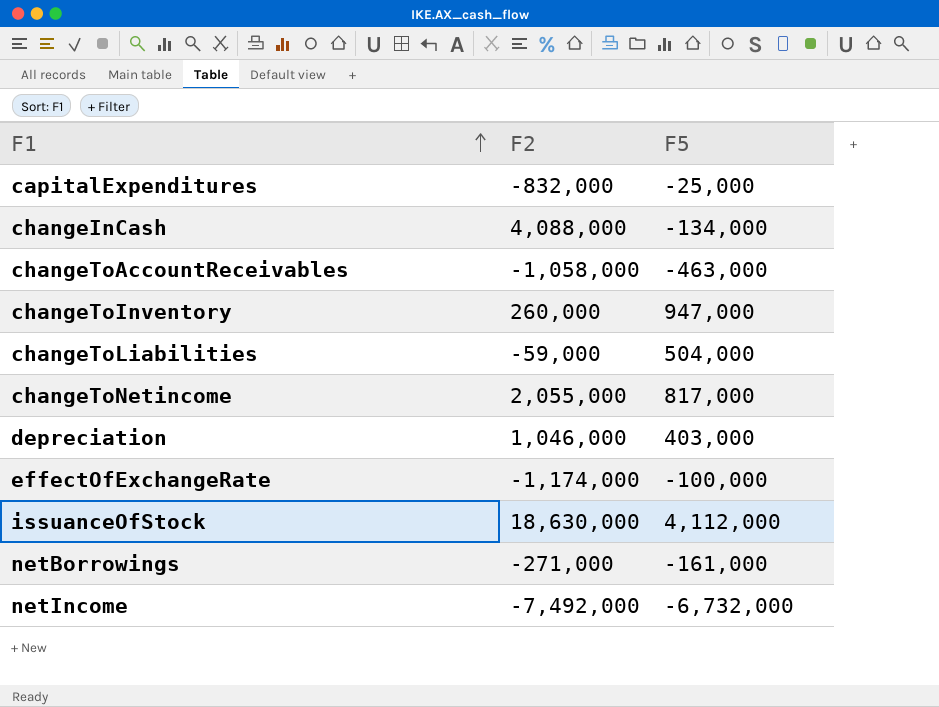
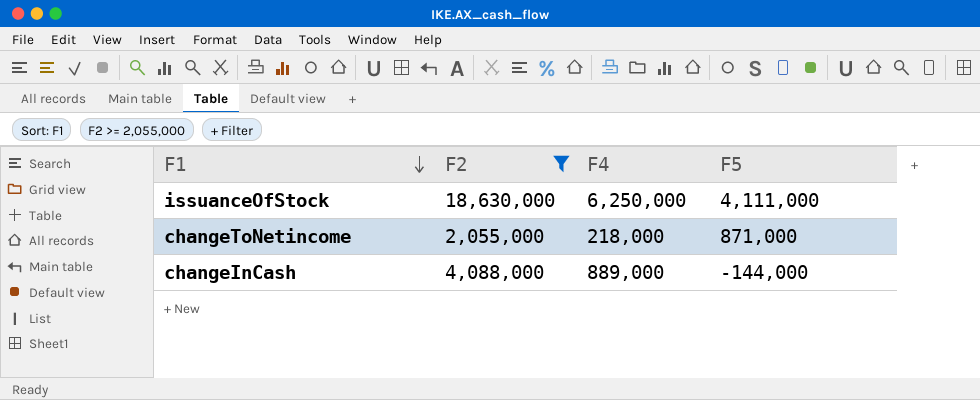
filter: none -> F2 >= 2,055,000
row order: F1 ascending -> F1 descending
column F4 | position: none -> 3
issuanceOfStock | F5: 4,112,000 -> 4,111,000
changeToNetincome | F5: 817,000 -> 871,000
changeInCash | F5: -134,000 -> -144,000

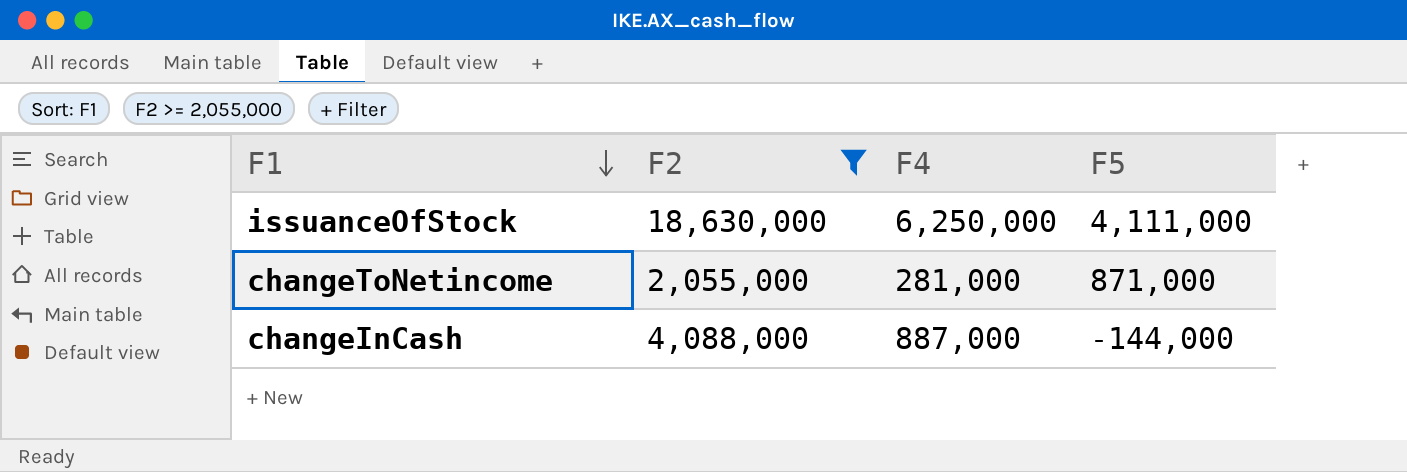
changeToNetincome | F4: 218,000 -> 281,000
changeInCash | F4: 889,000 -> 887,000

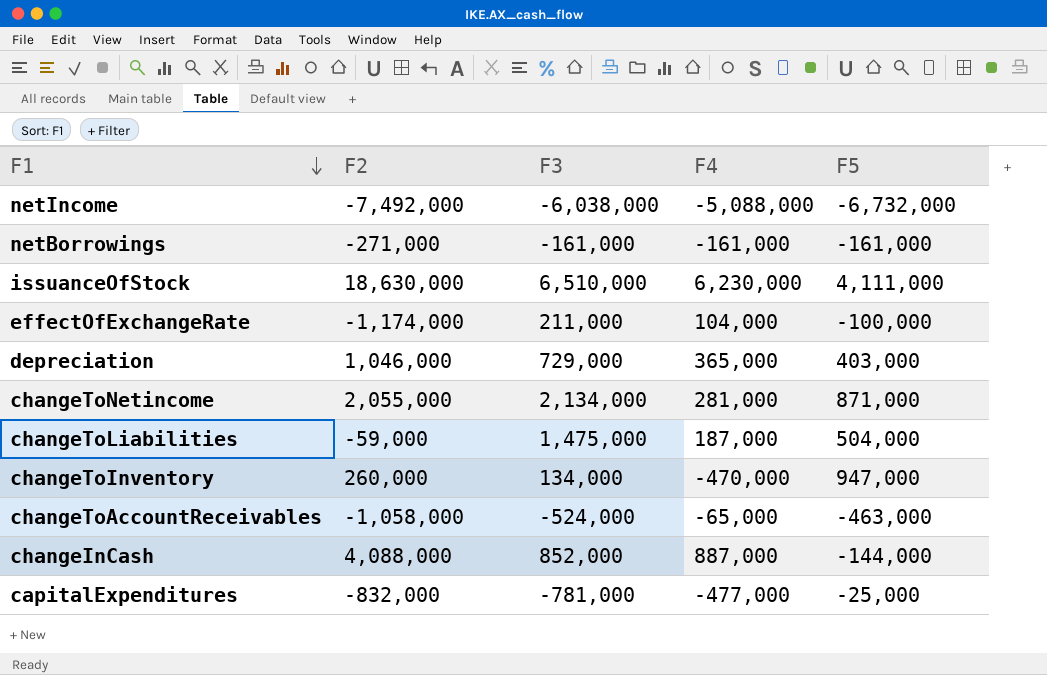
filter: F2 >= 2,055,000 -> none
column F3 | position: none -> 3
issuanceOfStock | F4: 6,250,000 -> 6,230,000

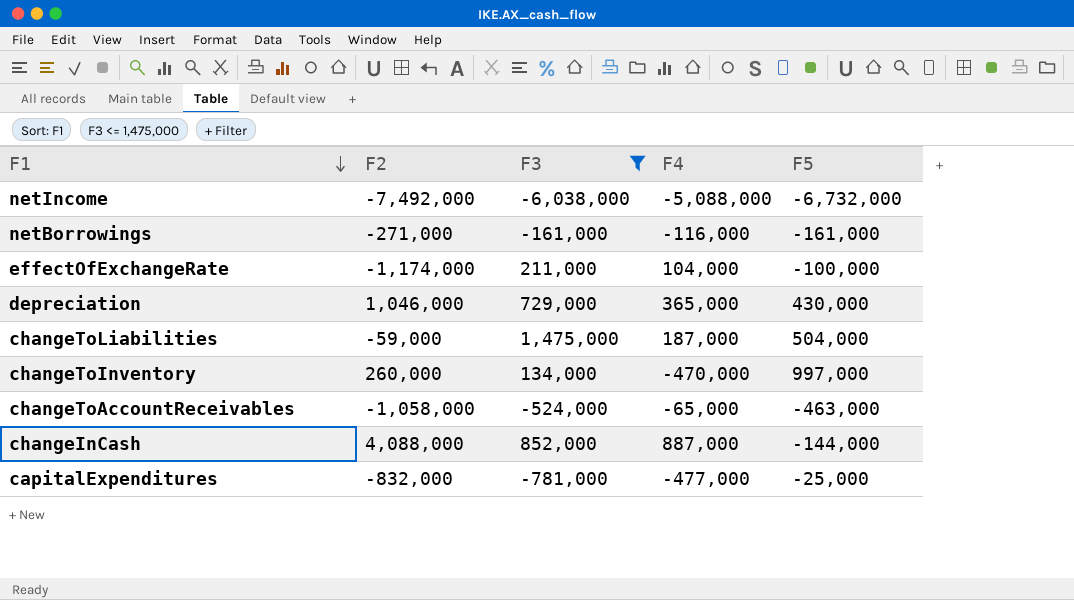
filter: none -> F3 <= 1,475,000
netBorrowings | F4: -161,000 -> -116,000
depreciation | F5: 403,000 -> 430,000
changeToInventory | F5: 947,000 -> 997,000

